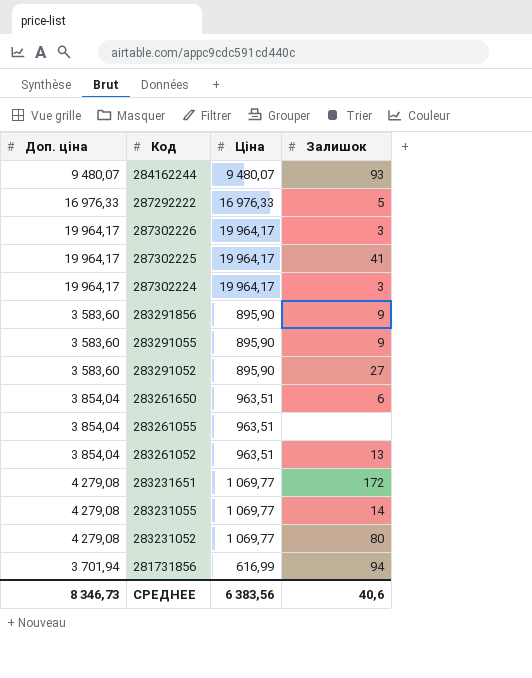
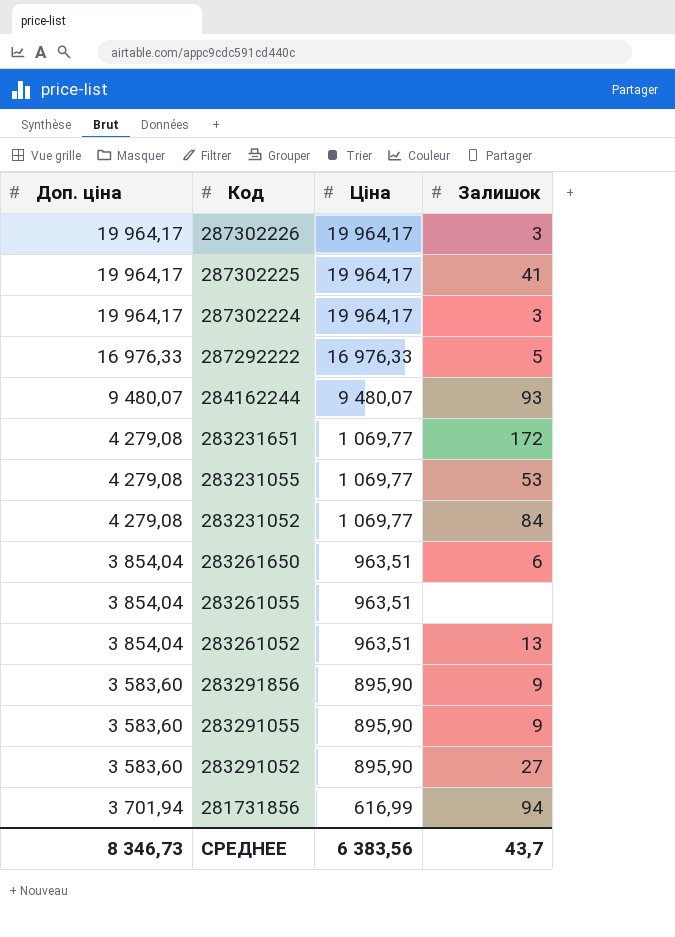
row order: none -> Ціна descending
283231055 | Залишок: 14 -> 53
283231052 | Залишок: 80 -> 84
СРЕДНЕЕ | Залишок: 40,6 -> 43,7

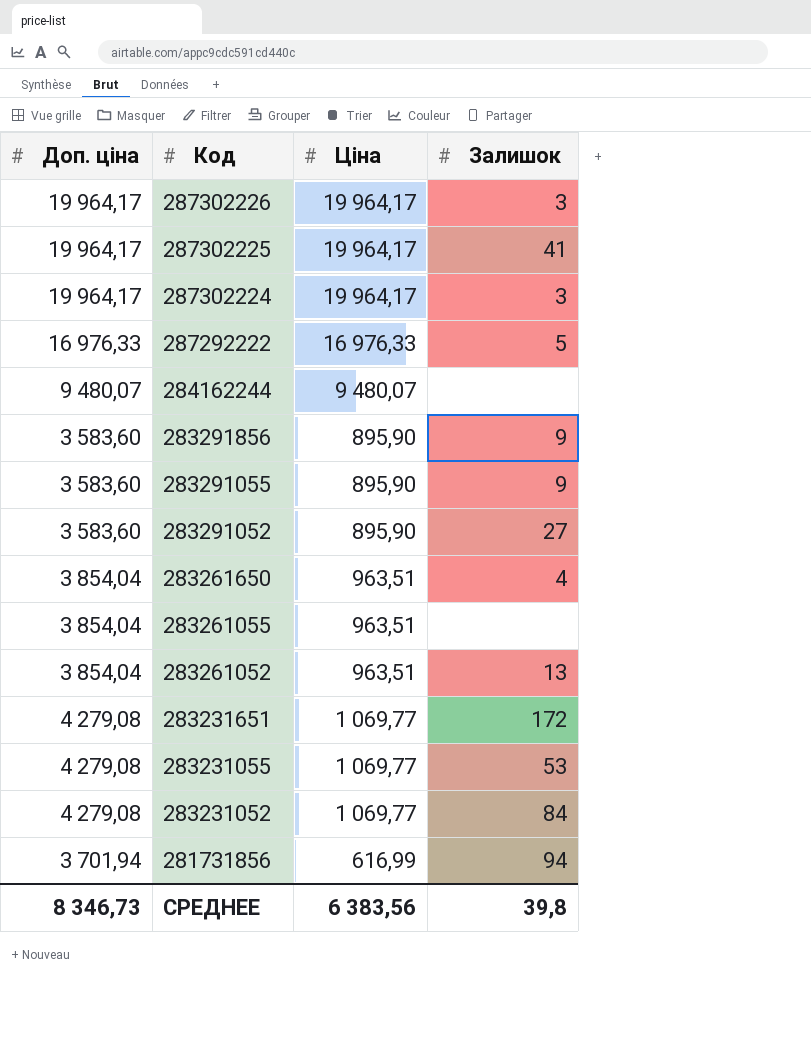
row order: Ціна descending -> Код descending
284162244 | Залишок: 93 -> none
283261650 | Залишок: 6 -> 4
СРЕДНЕЕ | Залишок: 43,7 -> 39,8

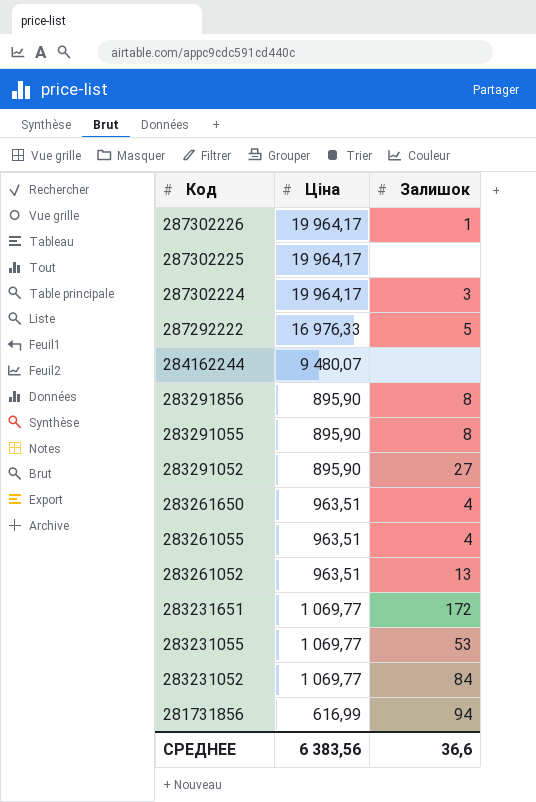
column Доп. ціна | position: 1 -> none
287302226 | Залишок: 3 -> 1
287302225 | Залишок: 41 -> none
283291856 | Залишок: 9 -> 8
283291055 | Залишок: 9 -> 8
283261055 | Залишок: none -> 4
СРЕДНЕЕ | Залишок: 39,8 -> 36,6

